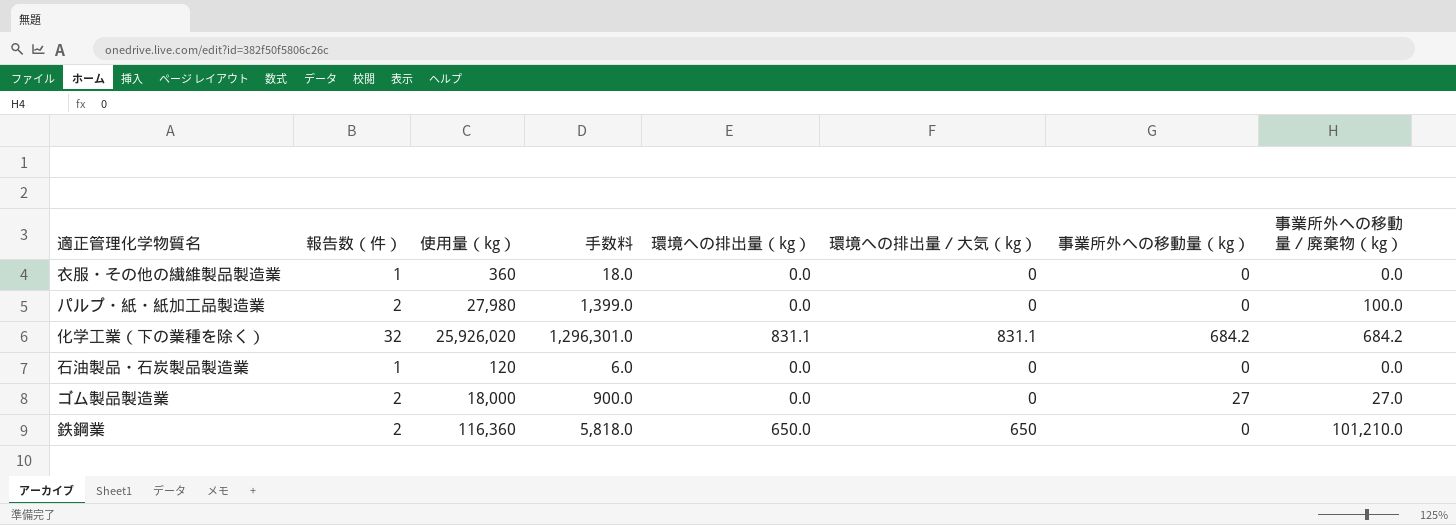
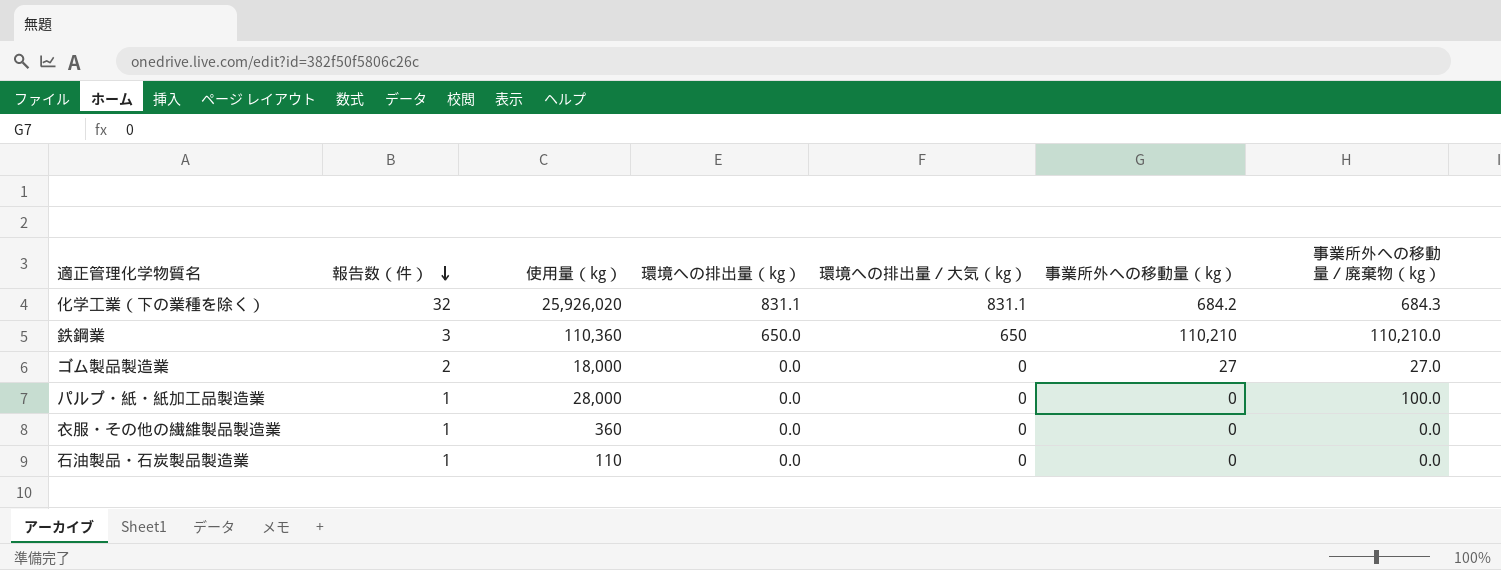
row order: none -> 報告数（件） descending
column 手数料 | formula: [使用量（kg）] * 0.05 -> none
化学工業（下の業種を除く） | 事業所外への移動量／廃棄物（kg）: 684.2 -> 684.3
鉄鋼業 | 報告数（件）: 2 -> 3
鉄鋼業 | 使用量（kg）: 116,360 -> 110,360
鉄鋼業 | 事業所外への移動量（kg）: 0 -> 110,210
鉄鋼業 | 事業所外への移動量／廃棄物（kg）: 101,210.0 -> 110,210.0
パルプ・紙・紙加工品製造業 | 報告数（件）: 2 -> 1
パルプ・紙・紙加工品製造業 | 使用量（kg）: 27,980 -> 28,000
石油製品・石炭製品製造業 | 使用量（kg）: 120 -> 110

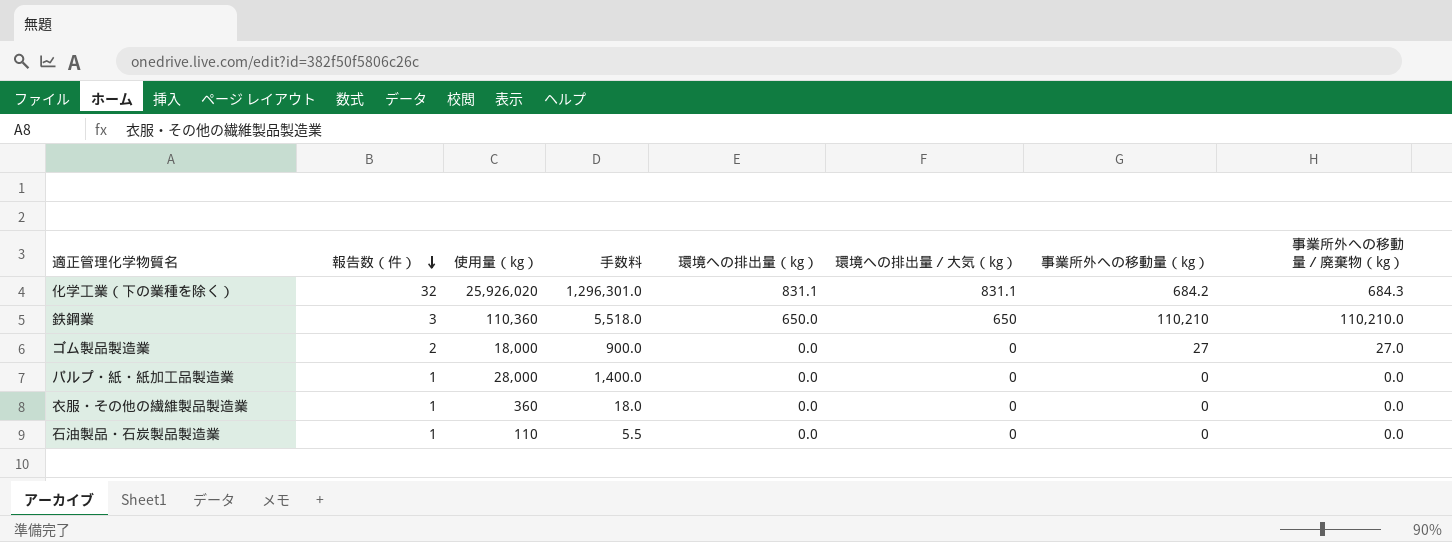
column 手数料 | formula: none -> [使用量（kg）] * 0.05
パルプ・紙・紙加工品製造業 | 事業所外への移動量／廃棄物（kg）: 100.0 -> 0.0

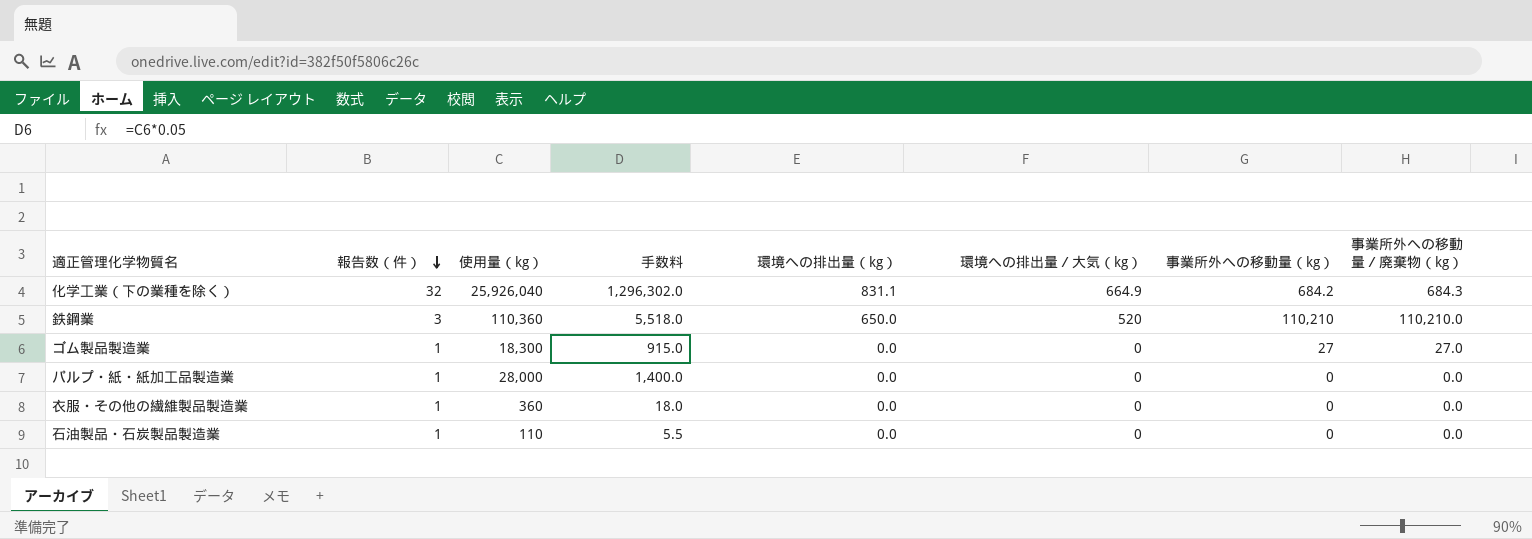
化学工業（下の業種を除く） | 使用量（kg）: 25,926,020 -> 25,926,040
化学工業（下の業種を除く） | 手数料: 1,296,301.0 -> 1,296,302.0
化学工業（下の業種を除く） | 環境への排出量／大気（kg）: 831.1 -> 664.9
鉄鋼業 | 環境への排出量／大気（kg）: 650 -> 520
ゴム製品製造業 | 報告数（件）: 2 -> 1
ゴム製品製造業 | 使用量（kg）: 18,000 -> 18,300
ゴム製品製造業 | 手数料: 900.0 -> 915.0

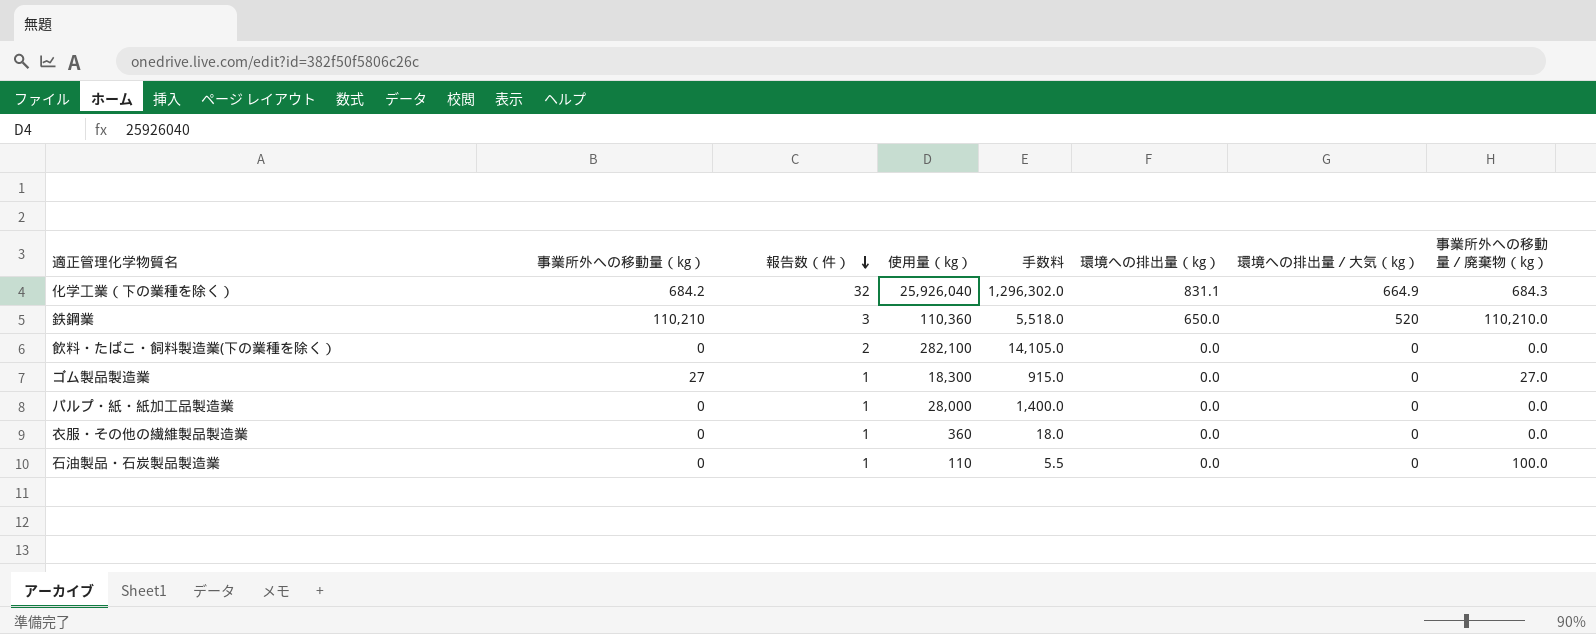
column 事業所外への移動量（kg） | position: 7 -> 2
row 飲料・たばこ・飼料製造業(下の業種を除く）: none -> 0 | 2 | 282,100 | 14,105.0 | 0.0 | 0 | 0.0
石油製品・石炭製品製造業 | 事業所外への移動量／廃棄物（kg）: 0.0 -> 100.0

